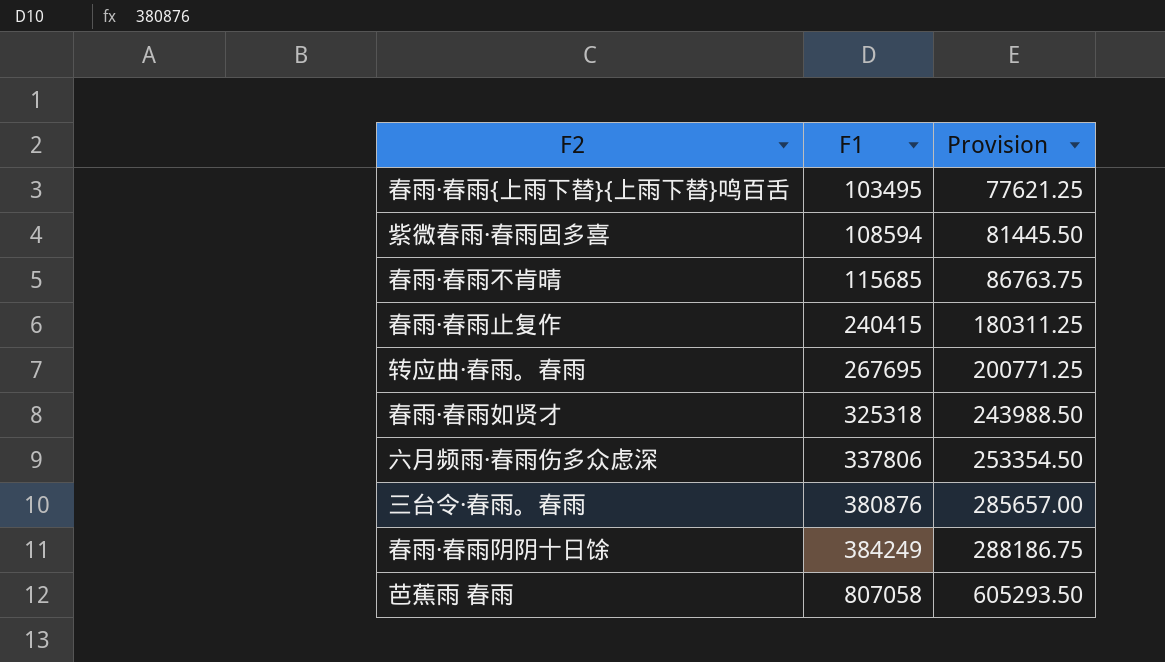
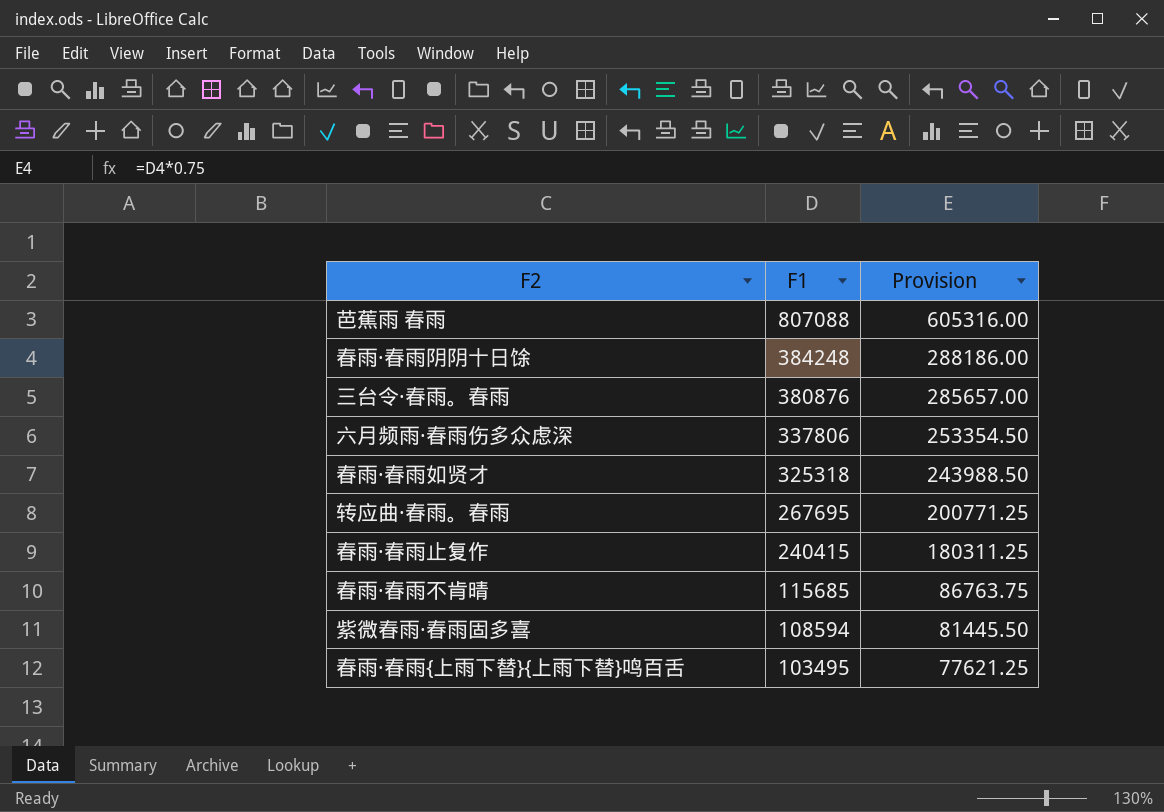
row order: F1 ascending -> F1 descending
芭蕉雨 春雨 | F1: 807058 -> 807088
芭蕉雨 春雨 | Provision: 605293.50 -> 605316.00
春雨·春雨阴阴十日馀 | F1: 384249 -> 384248
春雨·春雨阴阴十日馀 | Provision: 288186.75 -> 288186.00

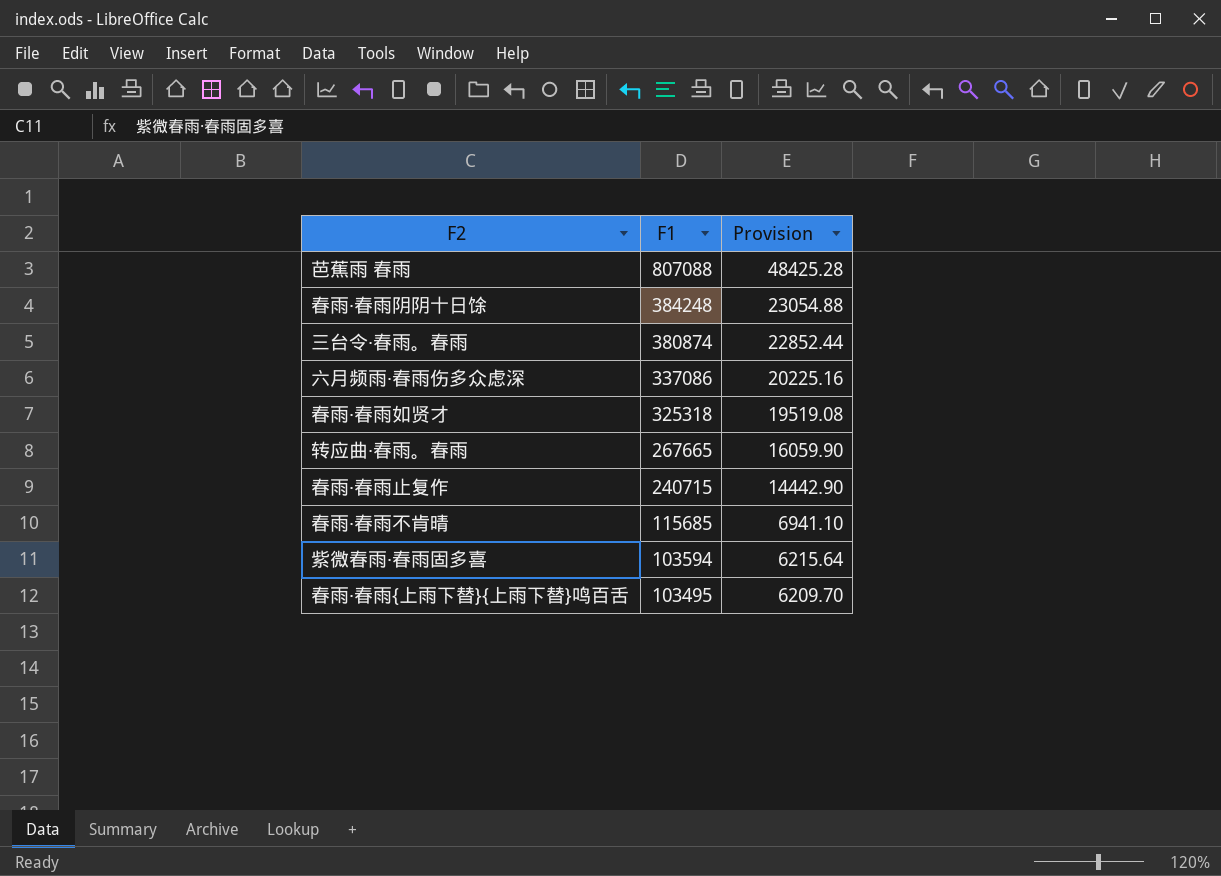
column Provision | formula: [F1] * 0.75 -> [F1] * 0.06
三台令·春雨。春雨 | F1: 380876 -> 380874
六月频雨·春雨伤多众虑深 | F1: 337806 -> 337086
转应曲·春雨。春雨 | F1: 267695 -> 267665
春雨·春雨止复作 | F1: 240415 -> 240715
紫微春雨·春雨固多喜 | F1: 108594 -> 103594

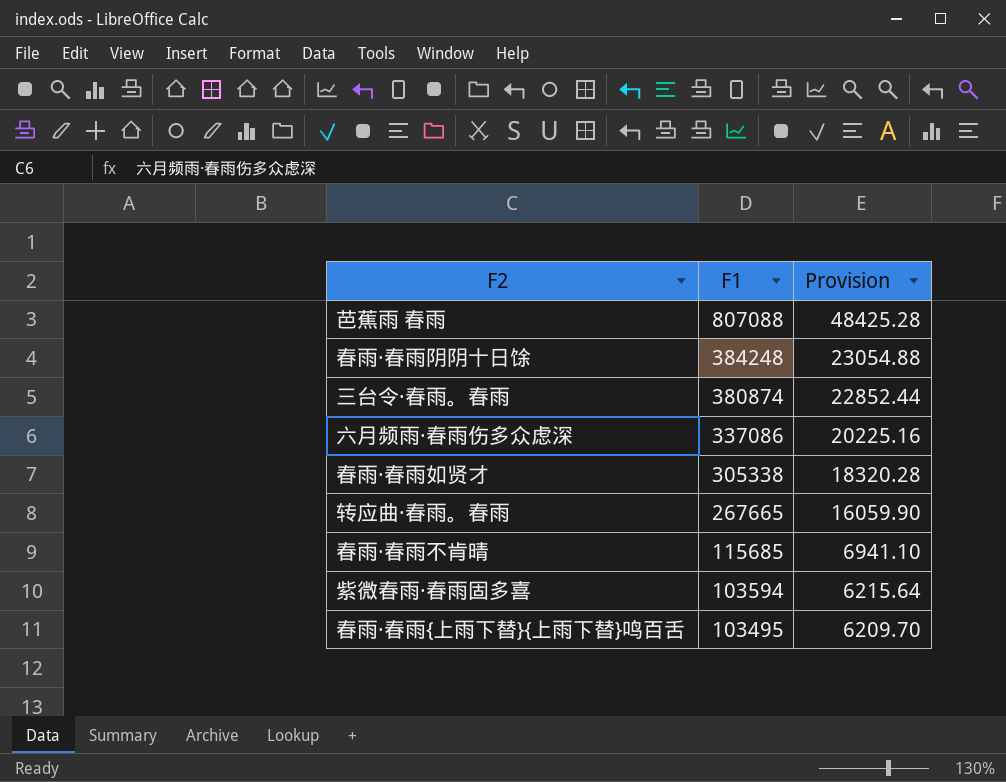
row 春雨·春雨止复作: 240715 | 14442.90 -> none
春雨·春雨如贤才 | F1: 325318 -> 305338
春雨·春雨如贤才 | Provision: 19519.08 -> 18320.28

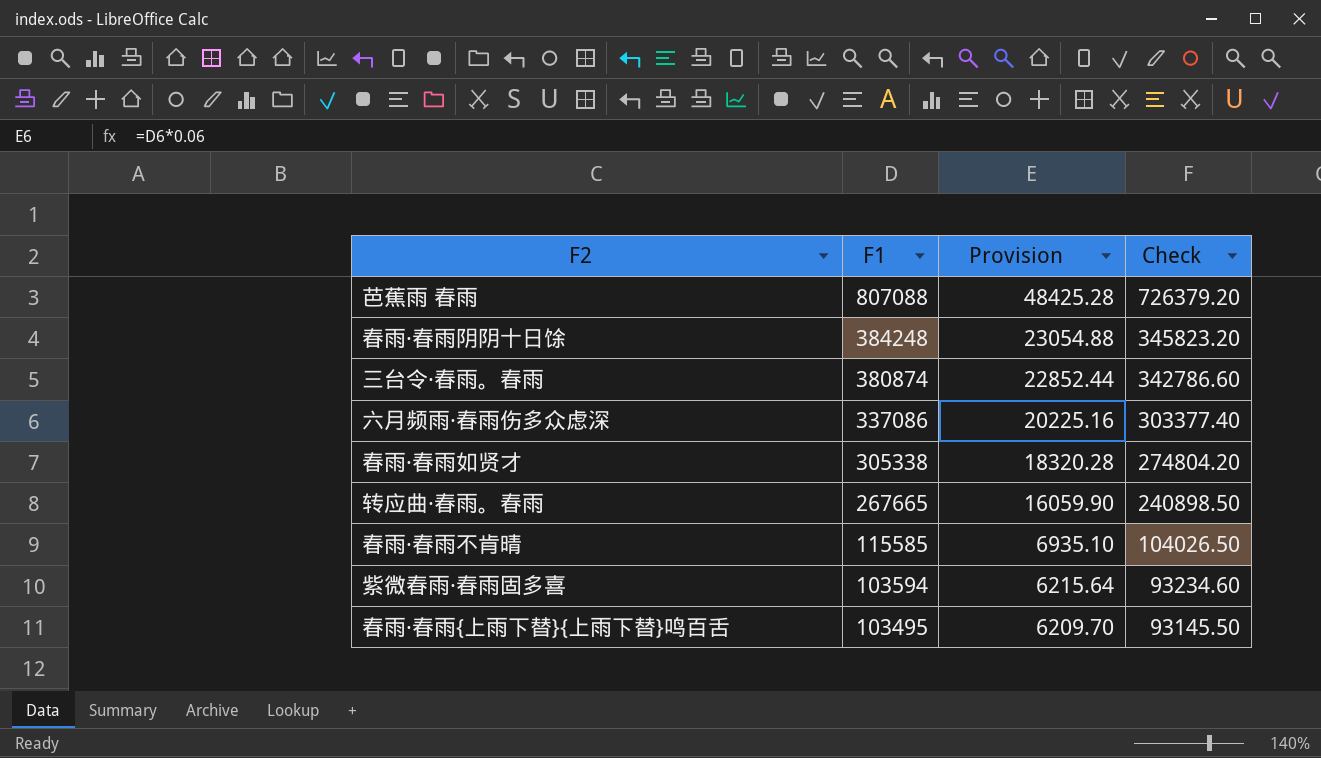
column Check | formula: none -> [F1] * 0.9
春雨·春雨不肯晴 | F1: 115685 -> 115585
春雨·春雨不肯晴 | Provision: 6941.10 -> 6935.10

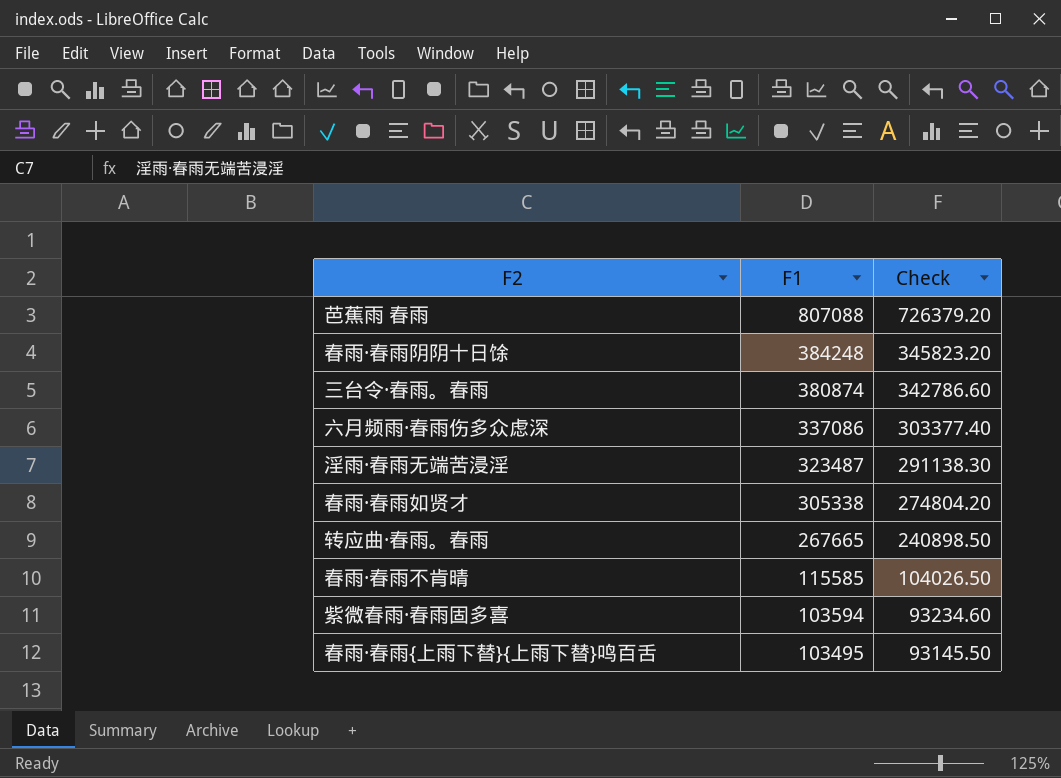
column Provision | formula: [F1] * 0.06 -> none
row 淫雨·春雨无端苦浸淫: none -> 323487 | 291138.30

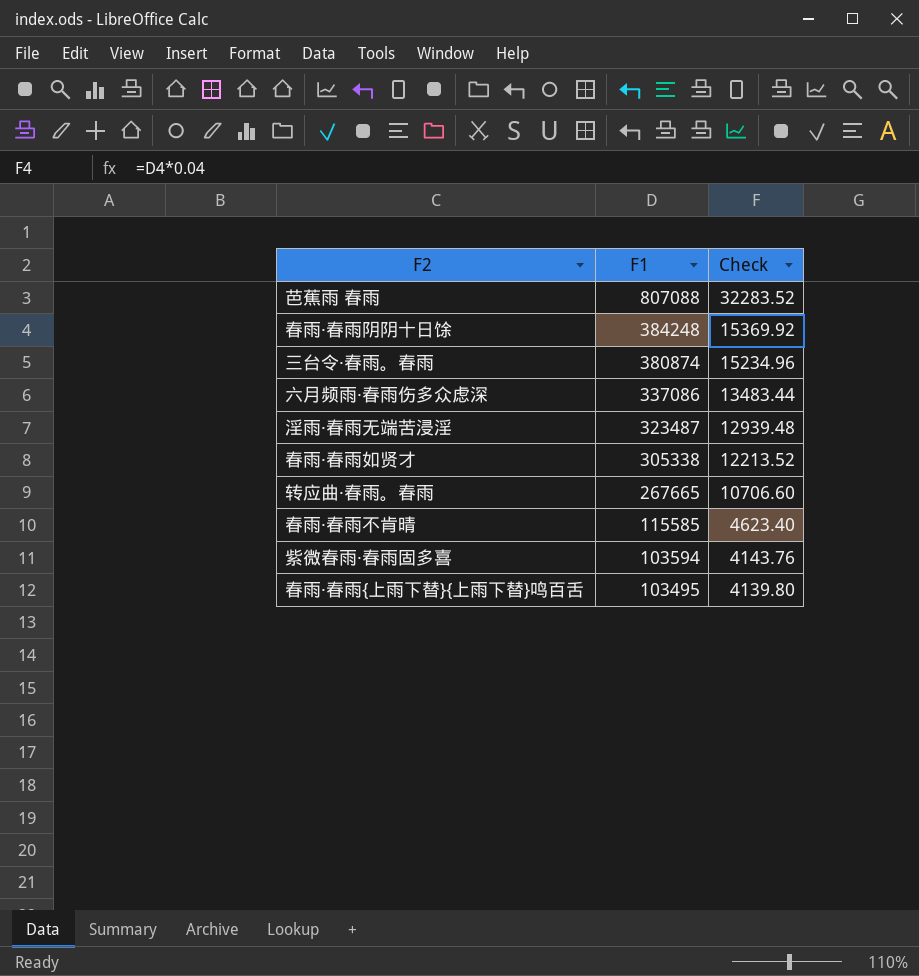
column Check | formula: [F1] * 0.9 -> [F1] * 0.04

